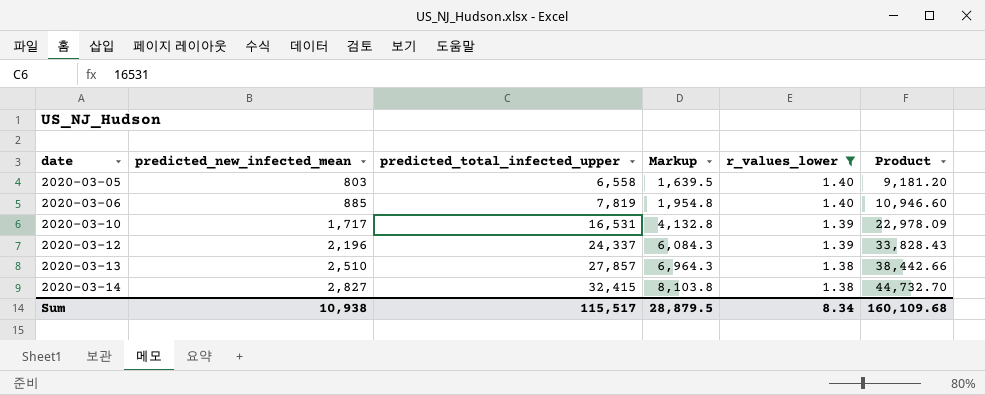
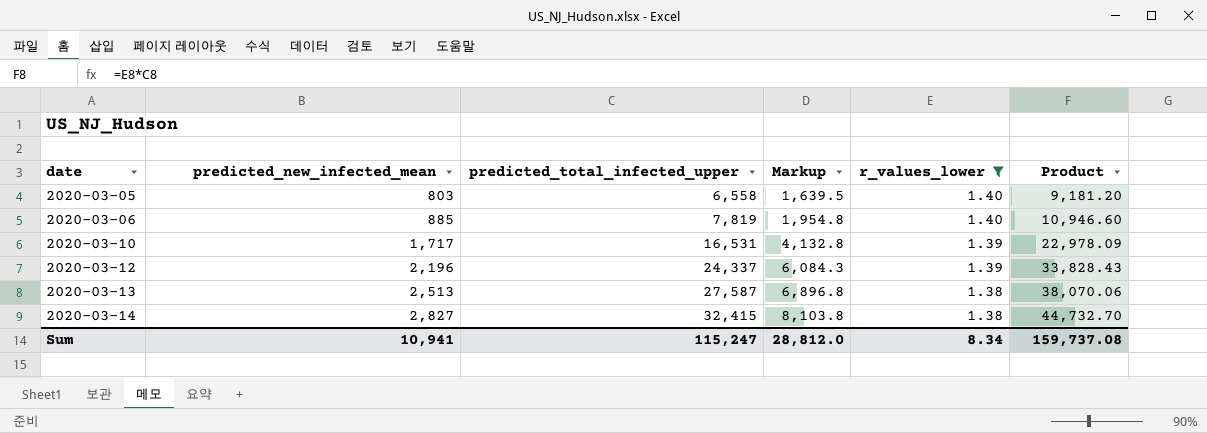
2020-03-13 | predicted_new_infected_mean: 2,510 -> 2,513
2020-03-13 | predicted_total_infected_upper: 27,857 -> 27,587
2020-03-13 | Markup: 6,964.3 -> 6,896.8
2020-03-13 | Product: 38,442.66 -> 38,070.06
Sum | predicted_new_infected_mean: 10,938 -> 10,941
Sum | predicted_total_infected_upper: 115,517 -> 115,247
Sum | Markup: 28,879.5 -> 28,812.0
Sum | Product: 160,109.68 -> 159,737.08

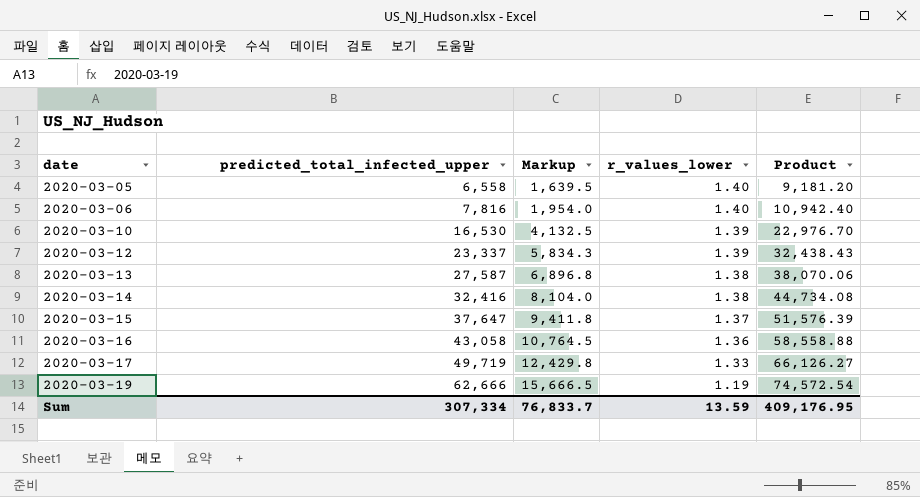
filter: r_values_lower >= 1.38 -> none
column predicted_new_infected_mean | position: 2 -> none
2020-03-06 | predicted_total_infected_upper: 7,819 -> 7,816
2020-03-06 | Markup: 1,954.8 -> 1,954.0
2020-03-06 | Product: 10,946.60 -> 10,942.40
2020-03-10 | predicted_total_infected_upper: 16,531 -> 16,530
2020-03-10 | Markup: 4,132.8 -> 4,132.5
2020-03-10 | Product: 22,978.09 -> 22,976.70
2020-03-12 | predicted_total_infected_upper: 24,337 -> 23,337
2020-03-12 | Markup: 6,084.3 -> 5,834.3
2020-03-12 | Product: 33,828.43 -> 32,438.43
2020-03-14 | predicted_total_infected_upper: 32,415 -> 32,416
2020-03-14 | Markup: 8,103.8 -> 8,104.0
2020-03-14 | Product: 44,732.70 -> 44,734.08
Sum | predicted_total_infected_upper: 115,247 -> 307,334
Sum | Markup: 28,812.0 -> 76,833.7
Sum | r_values_lower: 8.34 -> 13.59
Sum | Product: 159,737.08 -> 409,176.95

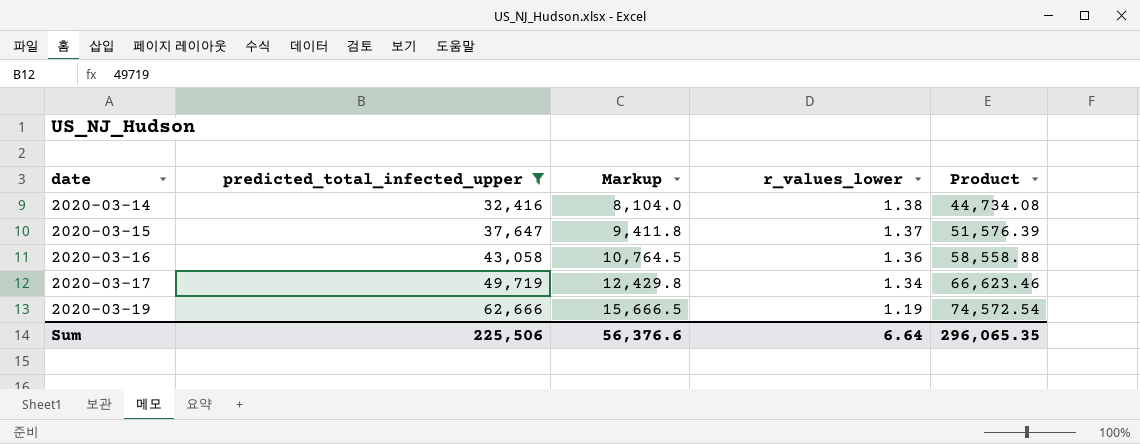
filter: none -> predicted_total_infected_upper >= 32,416
2020-03-17 | r_values_lower: 1.33 -> 1.34
2020-03-17 | Product: 66,126.27 -> 66,623.46
Sum | predicted_total_infected_upper: 307,334 -> 225,506
Sum | Markup: 76,833.7 -> 56,376.6
Sum | r_values_lower: 13.59 -> 6.64
Sum | Product: 409,176.95 -> 296,065.35

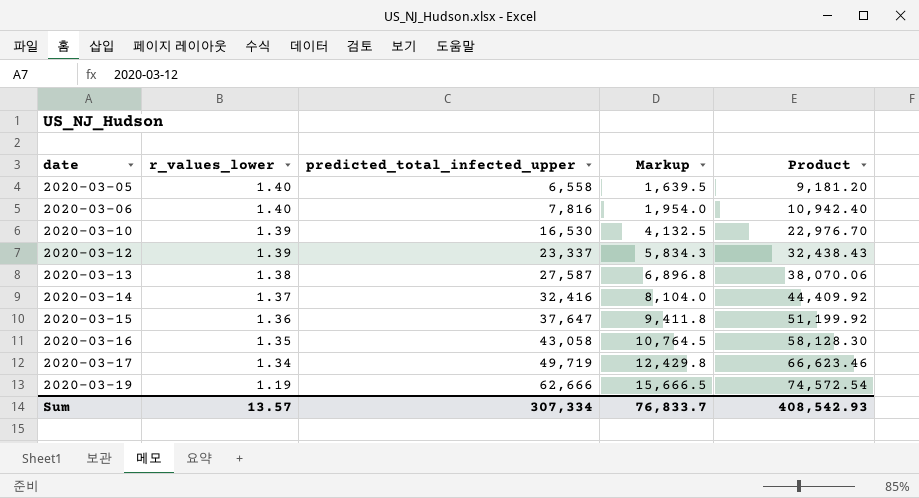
filter: predicted_total_infected_upper >= 32,416 -> none
column r_values_lower | position: 4 -> 2
2020-03-14 | r_values_lower: 1.38 -> 1.37
2020-03-14 | Product: 44,734.08 -> 44,409.92
2020-03-15 | r_values_lower: 1.37 -> 1.36
2020-03-15 | Product: 51,576.39 -> 51,199.92
2020-03-16 | r_values_lower: 1.36 -> 1.35
2020-03-16 | Product: 58,558.88 -> 58,128.30
Sum | r_values_lower: 6.64 -> 13.57
Sum | predicted_total_infected_upper: 225,506 -> 307,334
Sum | Markup: 56,376.6 -> 76,833.7
Sum | Product: 296,065.35 -> 408,542.93

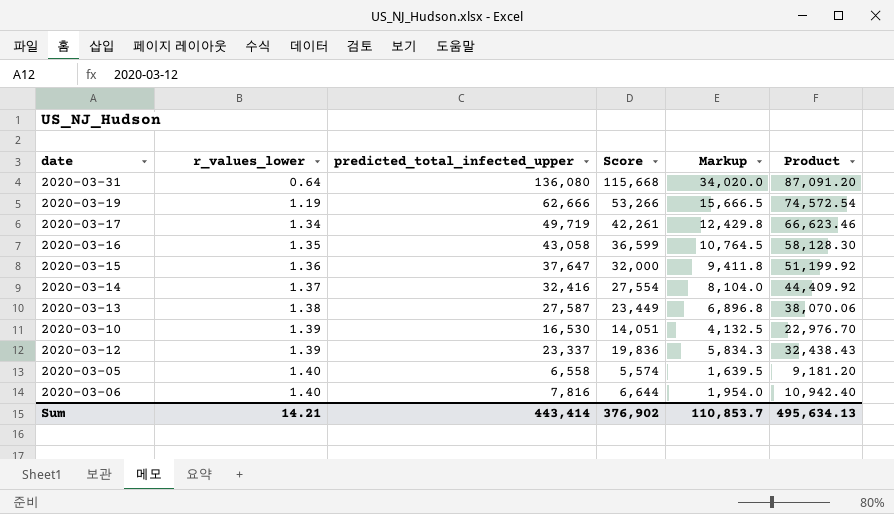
row order: date ascending -> r_values_lower ascending
column Score | formula: none -> [predicted_total_infected_upper] * 0.85
row 2020-03-31: none -> 0.64 | 136,080 | 115,668 | 34,020.0 | 87,091.20
Sum | r_values_lower: 13.57 -> 14.21
Sum | predicted_total_infected_upper: 307,334 -> 443,414
Sum | Markup: 76,833.7 -> 110,853.7
Sum | Product: 408,542.93 -> 495,634.13

